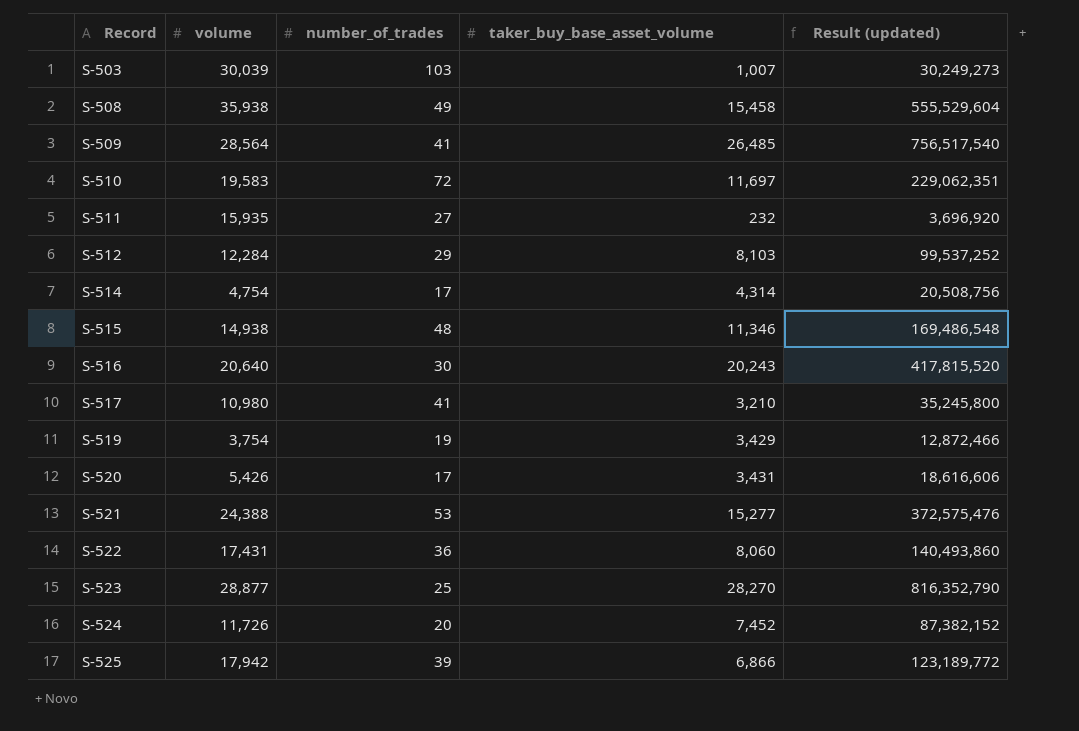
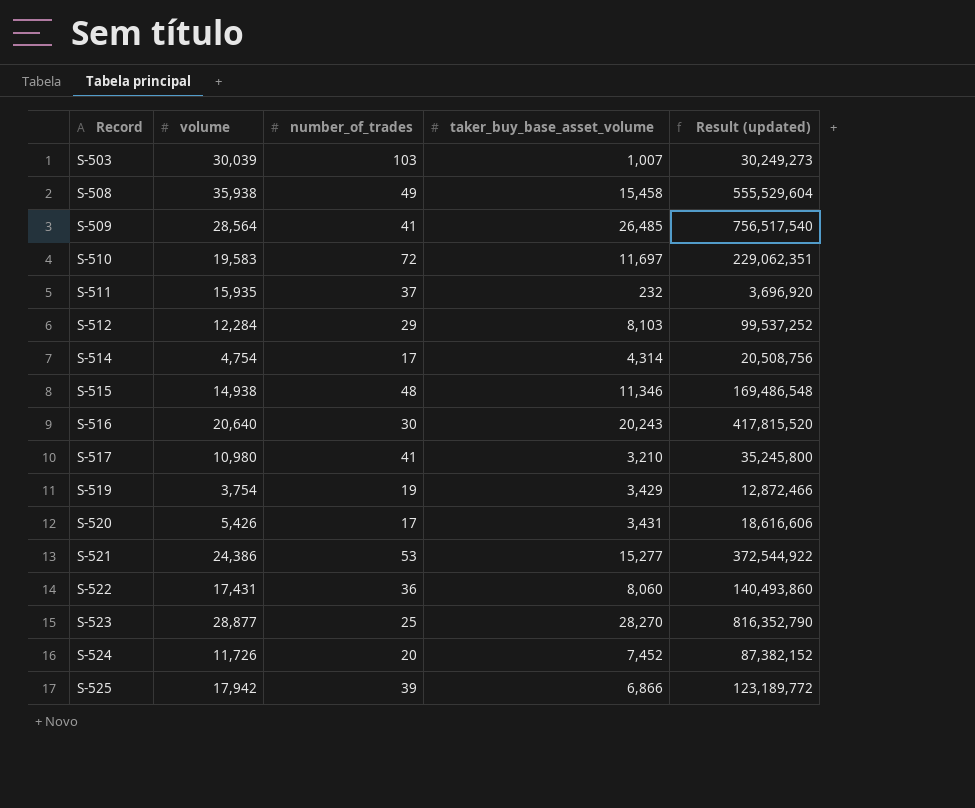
S-511 | number_of_trades: 27 -> 37
S-521 | volume: 24,388 -> 24,386
S-521 | Result (updated): 372,575,476 -> 372,544,922

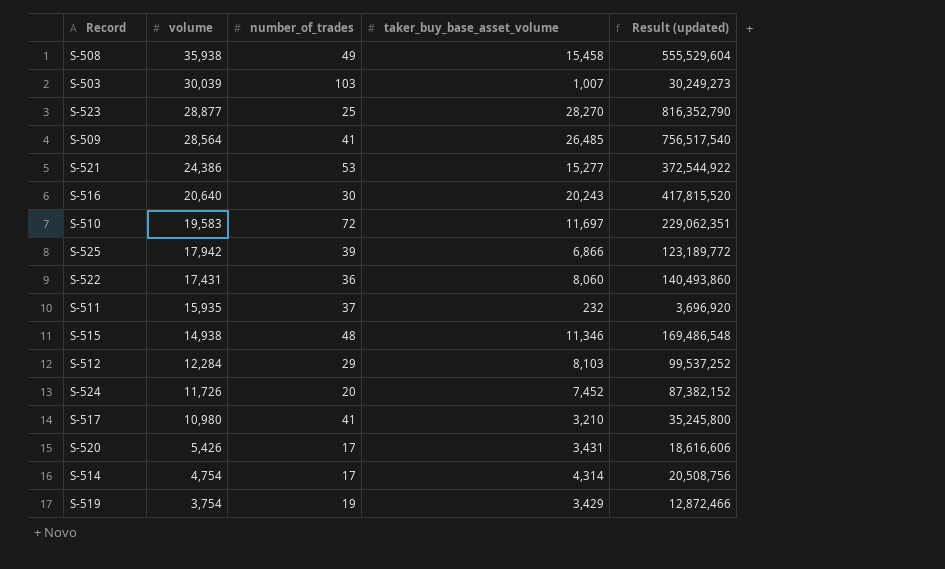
row order: Record ascending -> volume descending

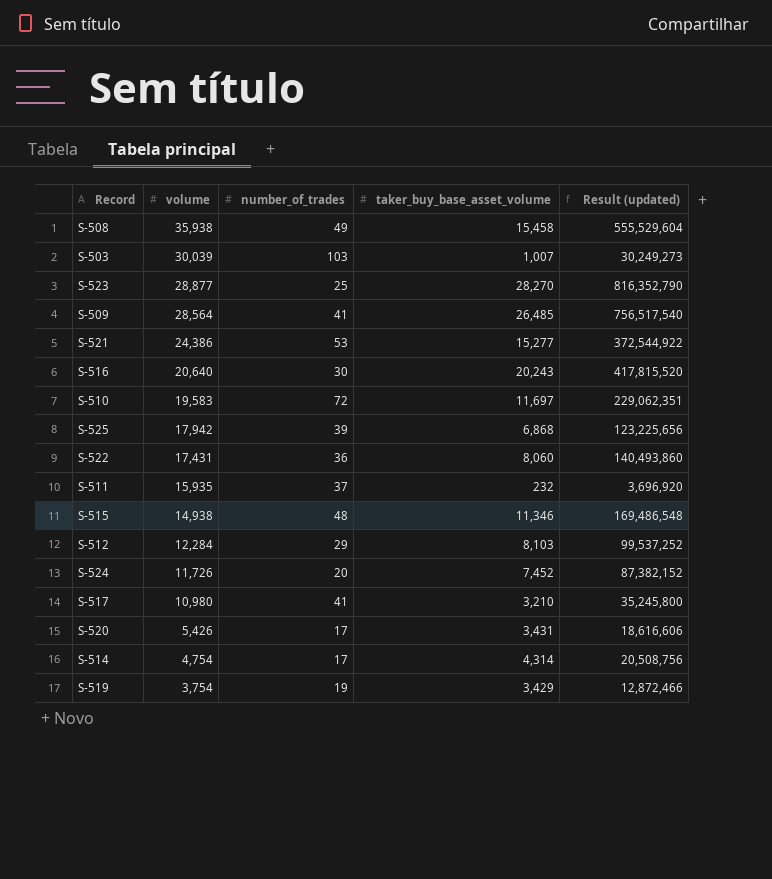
S-525 | taker_buy_base_asset_volume: 6,866 -> 6,868
S-525 | Result (updated): 123,189,772 -> 123,225,656

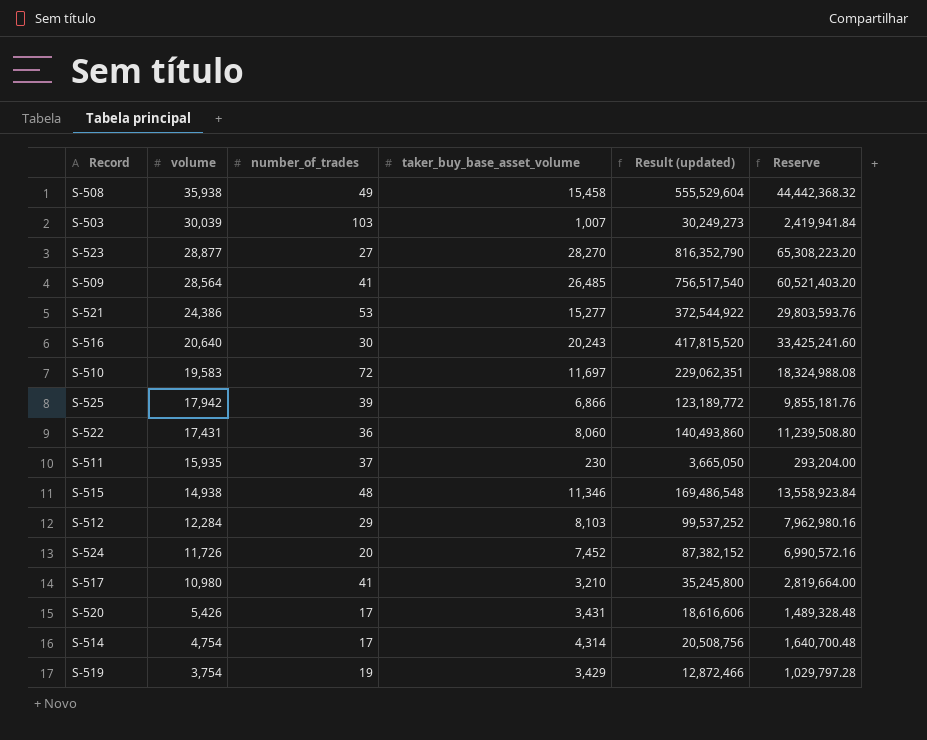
column Reserve | formula: none -> [Result (updated)] * 0.08
S-523 | number_of_trades: 25 -> 27
S-525 | taker_buy_base_asset_volume: 6,868 -> 6,866
S-525 | Result (updated): 123,225,656 -> 123,189,772
S-511 | taker_buy_base_asset_volume: 232 -> 230
S-511 | Result (updated): 3,696,920 -> 3,665,050

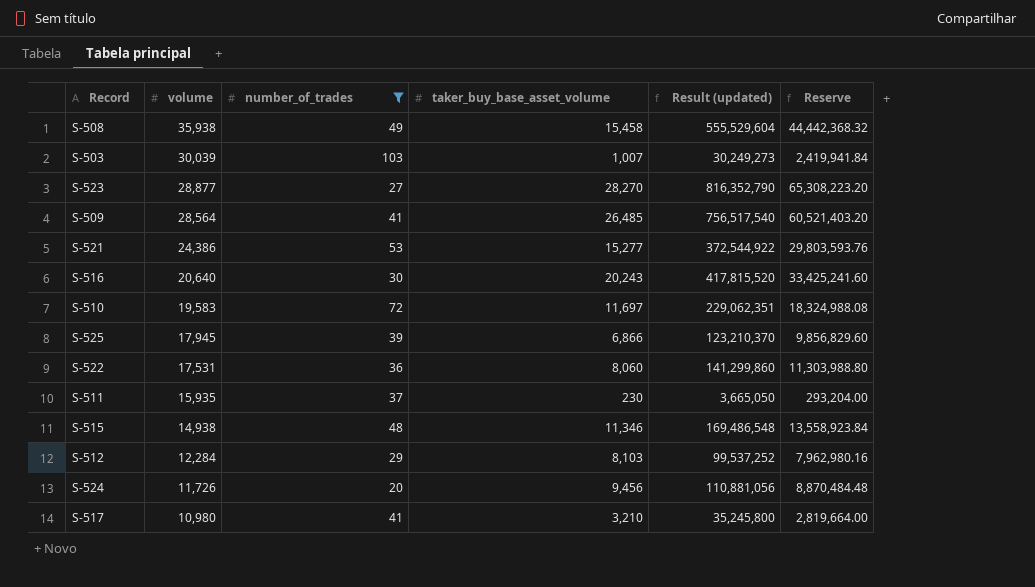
filter: none -> number_of_trades >= 20
S-525 | volume: 17,942 -> 17,945
S-525 | Result (updated): 123,189,772 -> 123,210,370
S-525 | Reserve: 9,855,181.76 -> 9,856,829.60
S-522 | volume: 17,431 -> 17,531
S-522 | Result (updated): 140,493,860 -> 141,299,860
S-522 | Reserve: 11,239,508.80 -> 11,303,988.80
S-524 | taker_buy_base_asset_volume: 7,452 -> 9,456
S-524 | Result (updated): 87,382,152 -> 110,881,056
S-524 | Reserve: 6,990,572.16 -> 8,870,484.48

